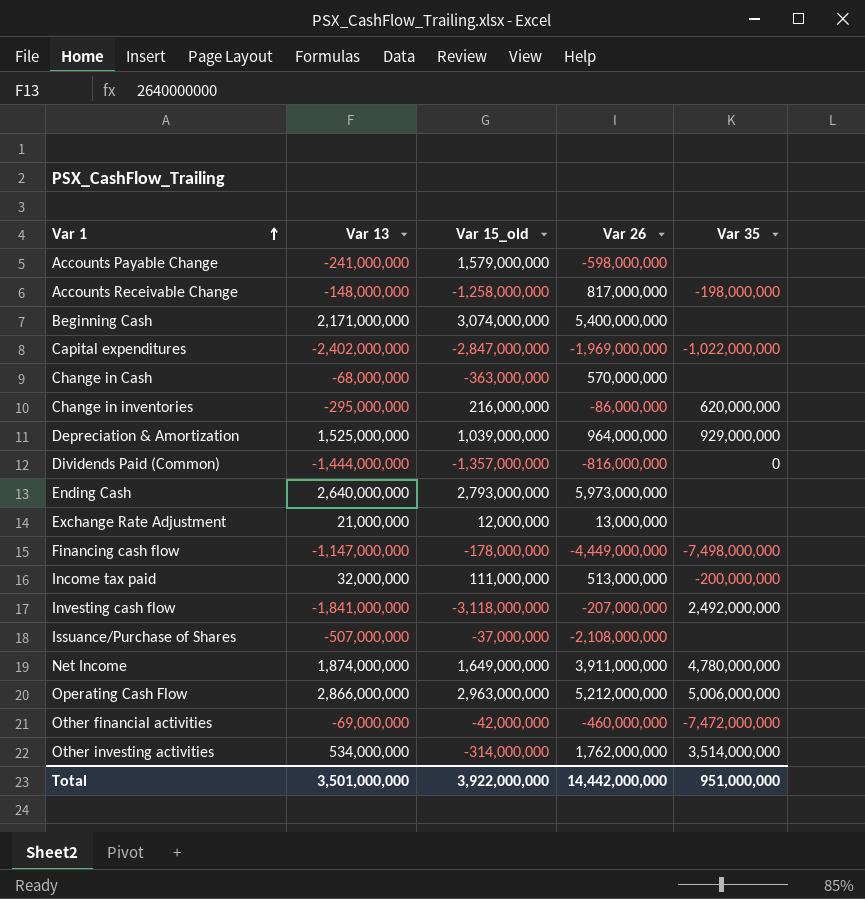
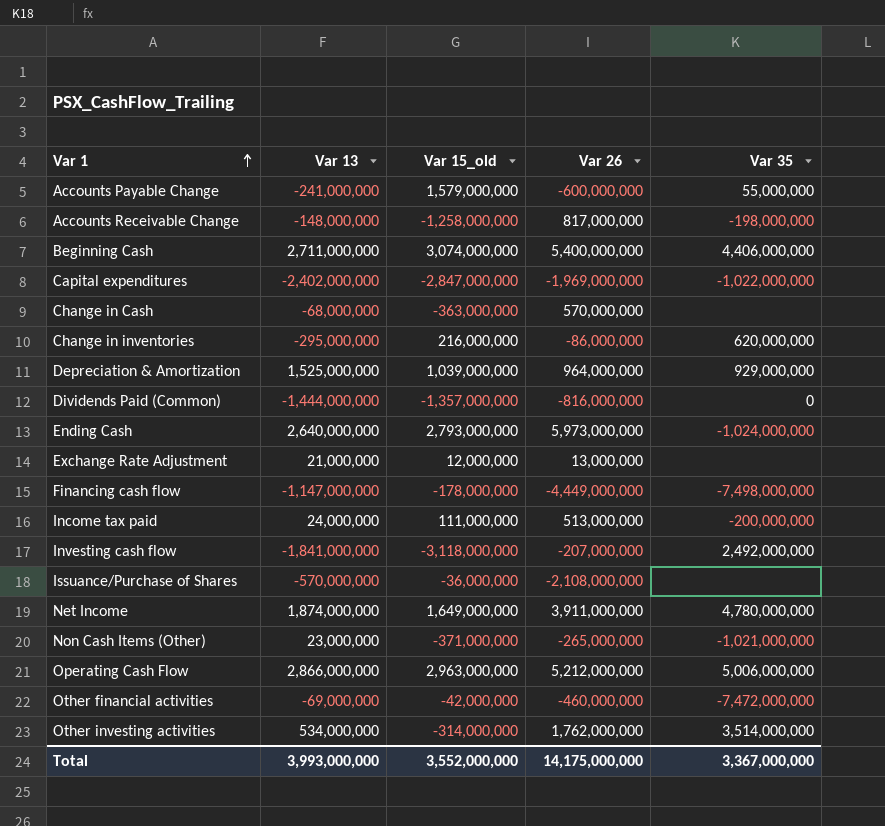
Accounts Payable Change | Var 26: -598,000,000 -> -600,000,000
Accounts Payable Change | Var 35: none -> 55,000,000
Beginning Cash | Var 13: 2,171,000,000 -> 2,711,000,000
Beginning Cash | Var 35: none -> 4,406,000,000
Ending Cash | Var 35: none -> -1,024,000,000
Income tax paid | Var 13: 32,000,000 -> 24,000,000
Issuance/Purchase of Shares | Var 13: -507,000,000 -> -570,000,000
Issuance/Purchase of Shares | Var 15_old: -37,000,000 -> -36,000,000
row Non Cash Items (Other): none -> 23,000,000 | -371,000,000 | -265,000,000 | -1,021,000,000
Total | Var 13: 3,501,000,000 -> 3,993,000,000
Total | Var 15_old: 3,922,000,000 -> 3,552,000,000
Total | Var 26: 14,442,000,000 -> 14,175,000,000
Total | Var 35: 951,000,000 -> 3,367,000,000

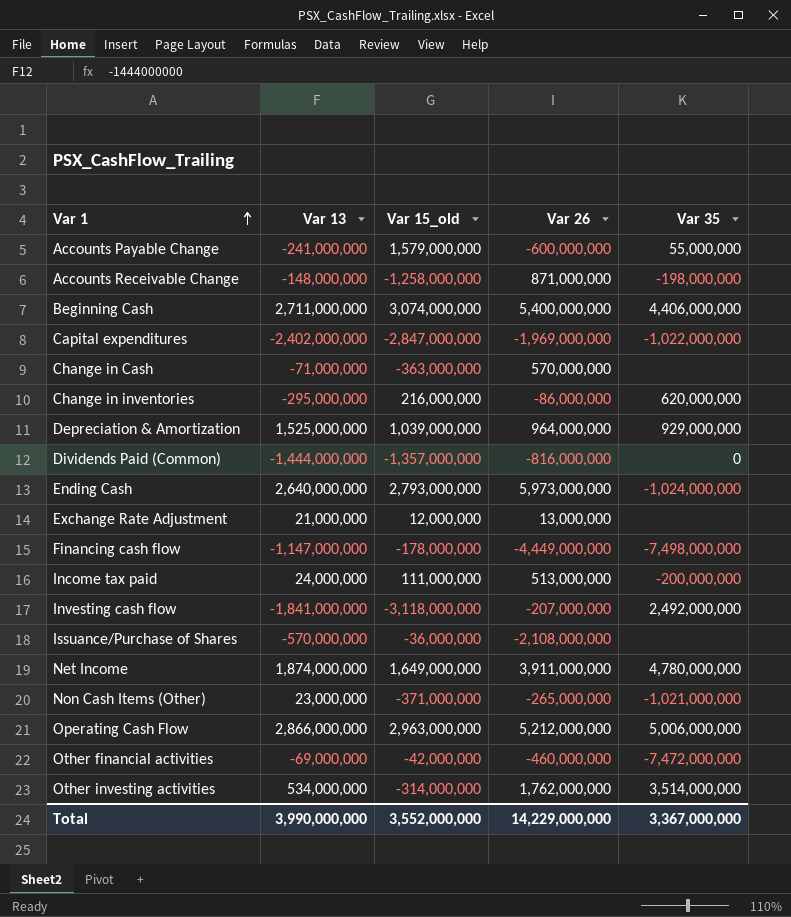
Accounts Receivable Change | Var 26: 817,000,000 -> 871,000,000
Change in Cash | Var 13: -68,000,000 -> -71,000,000
Total | Var 13: 3,993,000,000 -> 3,990,000,000
Total | Var 26: 14,175,000,000 -> 14,229,000,000

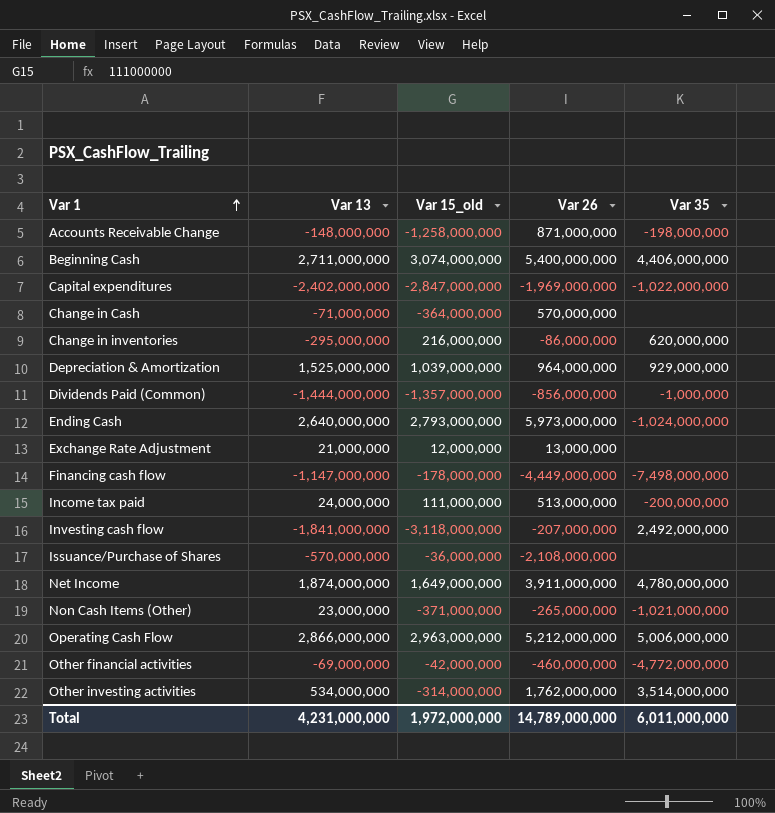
row Accounts Payable Change: -241,000,000 | 1,579,000,000 | -600,000,000 | 55,000,000 -> none
Change in Cash | Var 15_old: -363,000,000 -> -364,000,000
Dividends Paid (Common) | Var 26: -816,000,000 -> -856,000,000
Dividends Paid (Common) | Var 35: 0 -> -1,000,000
Other financial activities | Var 35: -7,472,000,000 -> -4,772,000,000
Total | Var 13: 3,990,000,000 -> 4,231,000,000
Total | Var 15_old: 3,552,000,000 -> 1,972,000,000
Total | Var 26: 14,229,000,000 -> 14,789,000,000
Total | Var 35: 3,367,000,000 -> 6,011,000,000

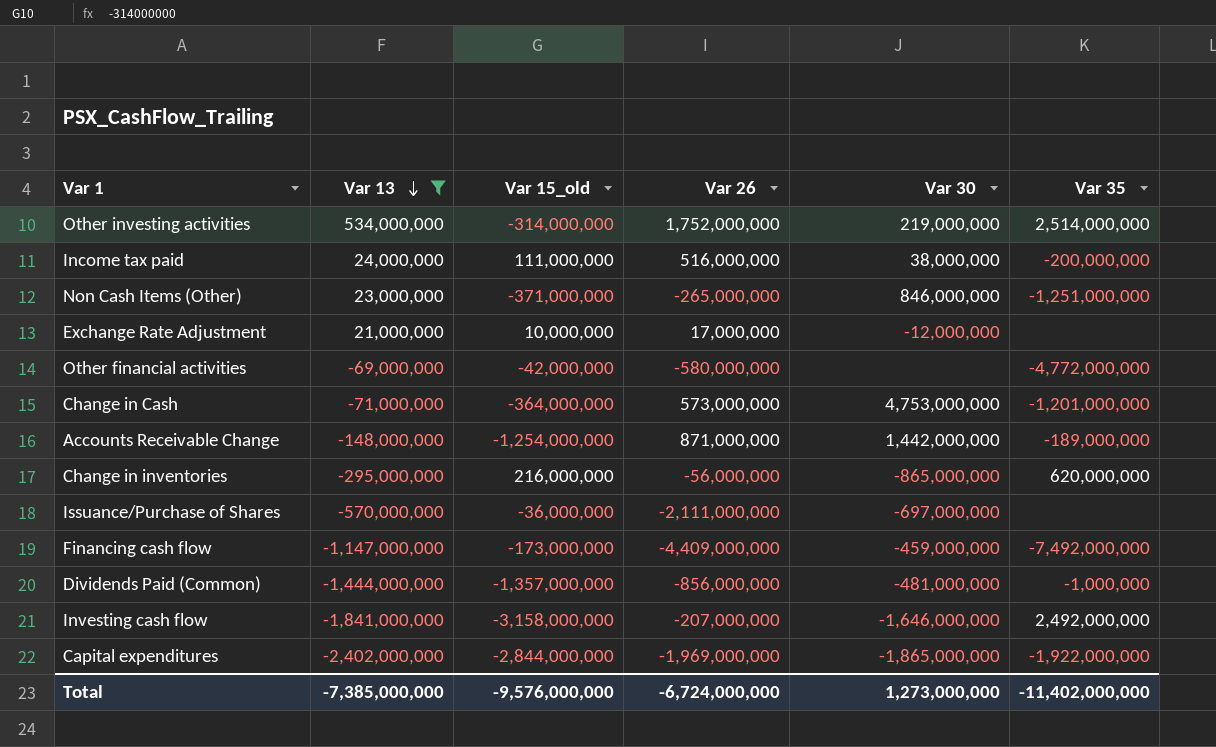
filter: none -> Var 13 <= 534,000,000
row order: Var 1 ascending -> Var 13 descending
column Var 30 | position: none -> 5
Other investing activities | Var 26: 1,762,000,000 -> 1,752,000,000
Other investing activities | Var 35: 3,514,000,000 -> 2,514,000,000
Income tax paid | Var 26: 513,000,000 -> 516,000,000
Non Cash Items (Other) | Var 35: -1,021,000,000 -> -1,251,000,000
Exchange Rate Adjustment | Var 15_old: 12,000,000 -> 10,000,000
Exchange Rate Adjustment | Var 26: 13,000,000 -> 17,000,000
Other financial activities | Var 26: -460,000,000 -> -580,000,000
Change in Cash | Var 26: 570,000,000 -> 573,000,000
Change in Cash | Var 35: none -> -1,201,000,000
Accounts Receivable Change | Var 15_old: -1,258,000,000 -> -1,254,000,000
Accounts Receivable Change | Var 35: -198,000,000 -> -189,000,000
Change in inventories | Var 26: -86,000,000 -> -56,000,000
Issuance/Purchase of Shares | Var 26: -2,108,000,000 -> -2,111,000,000
Financing cash flow | Var 15_old: -178,000,000 -> -173,000,000
Financing cash flow | Var 26: -4,449,000,000 -> -4,409,000,000
Financing cash flow | Var 35: -7,498,000,000 -> -7,492,000,000
Investing cash flow | Var 15_old: -3,118,000,000 -> -3,158,000,000
Capital expenditures | Var 15_old: -2,847,000,000 -> -2,844,000,000
Capital expenditures | Var 35: -1,022,000,000 -> -1,922,000,000
Total | Var 13: 4,231,000,000 -> -7,385,000,000
Total | Var 15_old: 1,972,000,000 -> -9,576,000,000
Total | Var 26: 14,789,000,000 -> -6,724,000,000
Total | Var 35: 6,011,000,000 -> -11,402,000,000

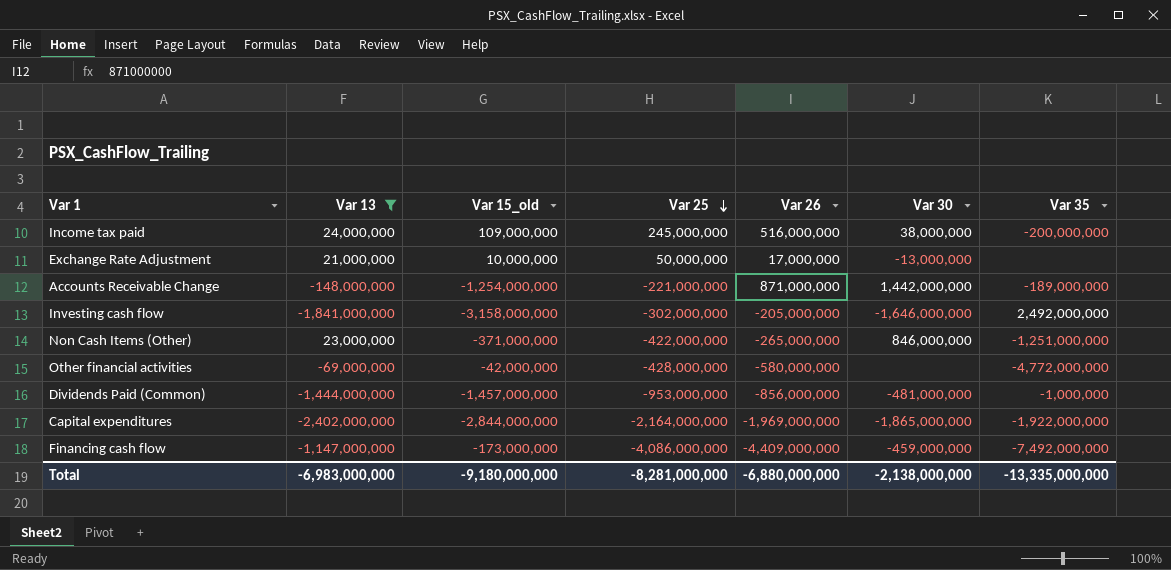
row order: Var 13 descending -> Var 25 descending
column Var 25 | position: none -> 4
row Other investing activities: 534,000,000 | -314,000,000 | 1,752,000,000 | 219,000,000 | 2,514,000,000 -> none
row Change in Cash: -71,000,000 | -364,000,000 | 573,000,000 | 4,753,000,000 | -1,201,000,000 -> none
row Change in inventories: -295,000,000 | 216,000,000 | -56,000,000 | -865,000,000 | 620,000,000 -> none
row Issuance/Purchase of Shares: -570,000,000 | -36,000,000 | -2,111,000,000 | -697,000,000 | none -> none
Income tax paid | Var 15_old: 111,000,000 -> 109,000,000
Exchange Rate Adjustment | Var 30: -12,000,000 -> -13,000,000
Investing cash flow | Var 26: -207,000,000 -> -205,000,000
Dividends Paid (Common) | Var 15_old: -1,357,000,000 -> -1,457,000,000
Total | Var 13: -7,385,000,000 -> -6,983,000,000
Total | Var 15_old: -9,576,000,000 -> -9,180,000,000
Total | Var 26: -6,724,000,000 -> -6,880,000,000
Total | Var 30: 1,273,000,000 -> -2,138,000,000
Total | Var 35: -11,402,000,000 -> -13,335,000,000

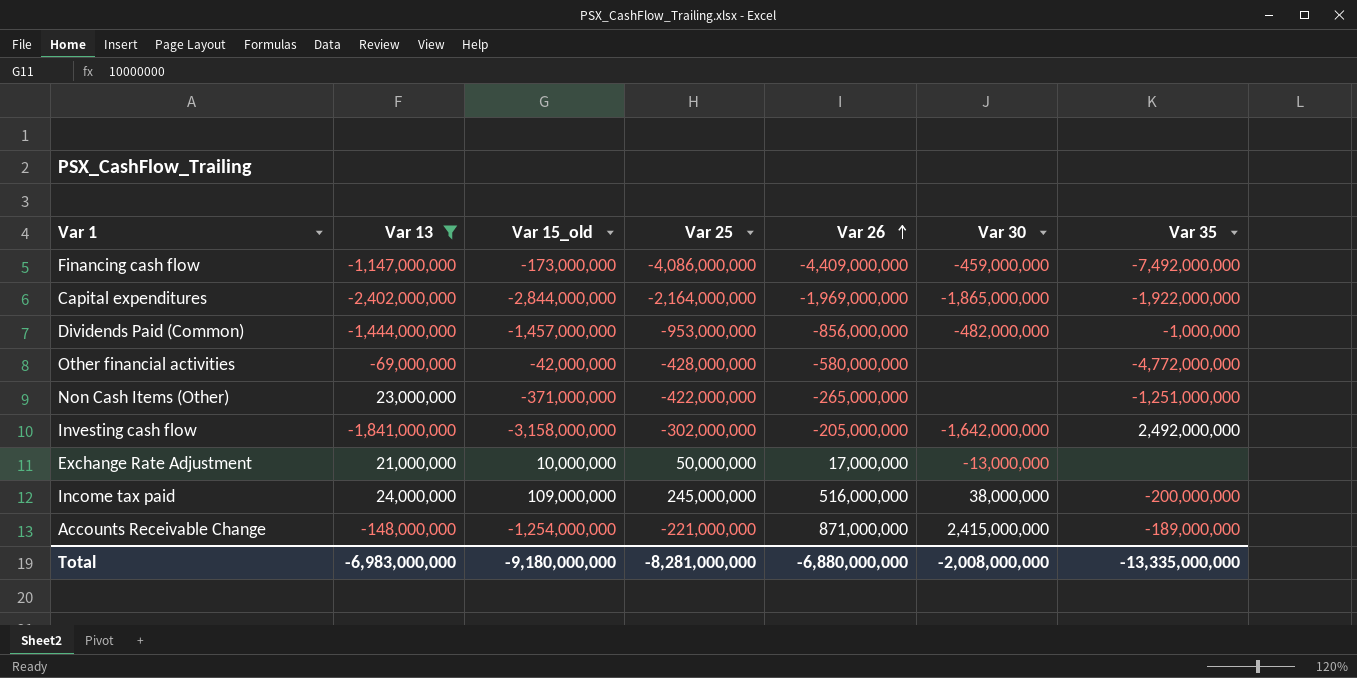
row order: Var 25 descending -> Var 26 ascending
Dividends Paid (Common) | Var 30: -481,000,000 -> -482,000,000
Non Cash Items (Other) | Var 30: 846,000,000 -> none
Investing cash flow | Var 30: -1,646,000,000 -> -1,642,000,000
Accounts Receivable Change | Var 30: 1,442,000,000 -> 2,415,000,000
Total | Var 30: -2,138,000,000 -> -2,008,000,000

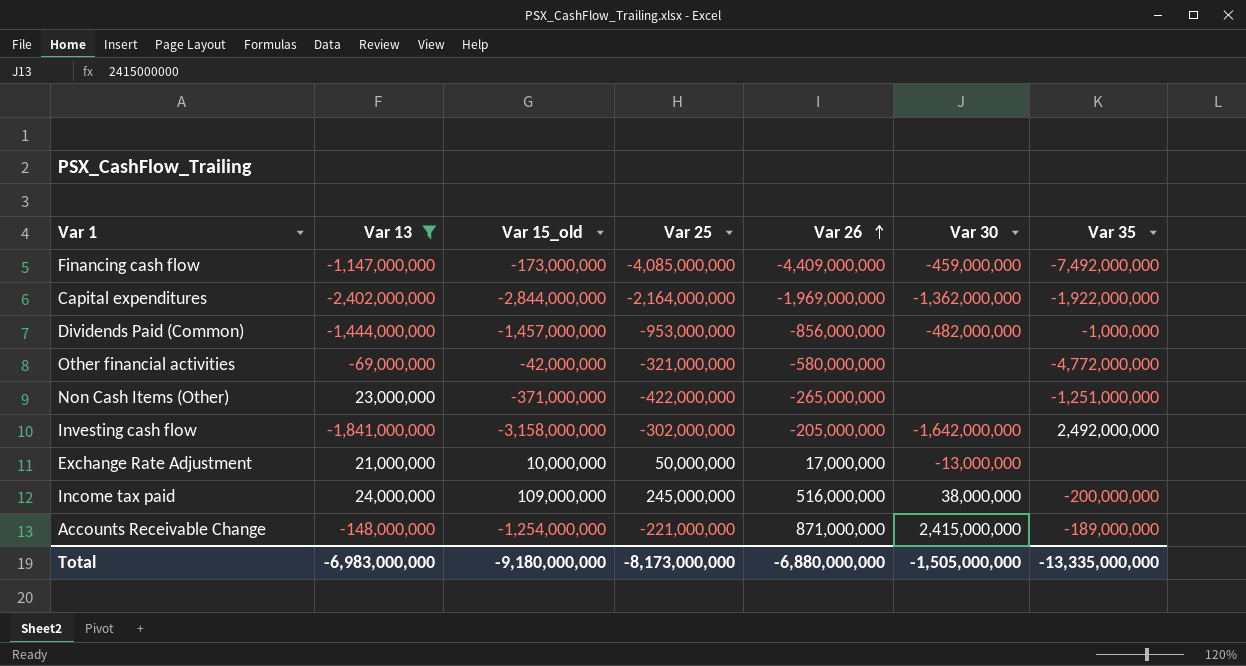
Financing cash flow | Var 25: -4,086,000,000 -> -4,085,000,000
Capital expenditures | Var 30: -1,865,000,000 -> -1,362,000,000
Other financial activities | Var 25: -428,000,000 -> -321,000,000
Total | Var 25: -8,281,000,000 -> -8,173,000,000
Total | Var 30: -2,008,000,000 -> -1,505,000,000

